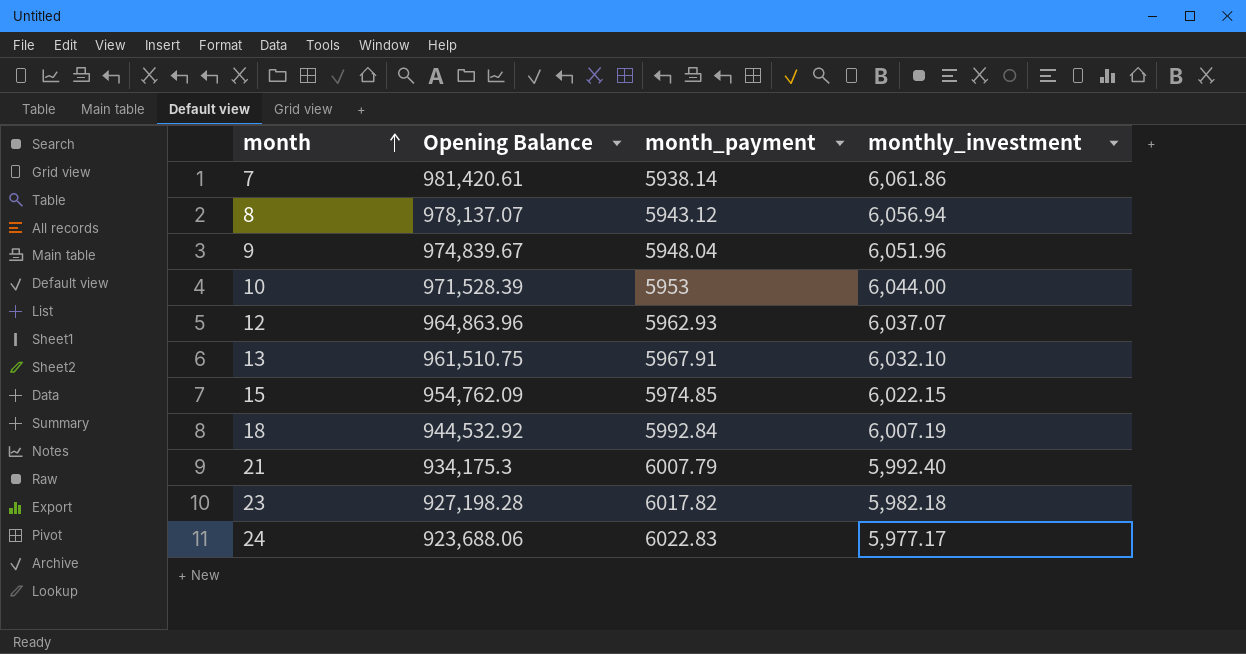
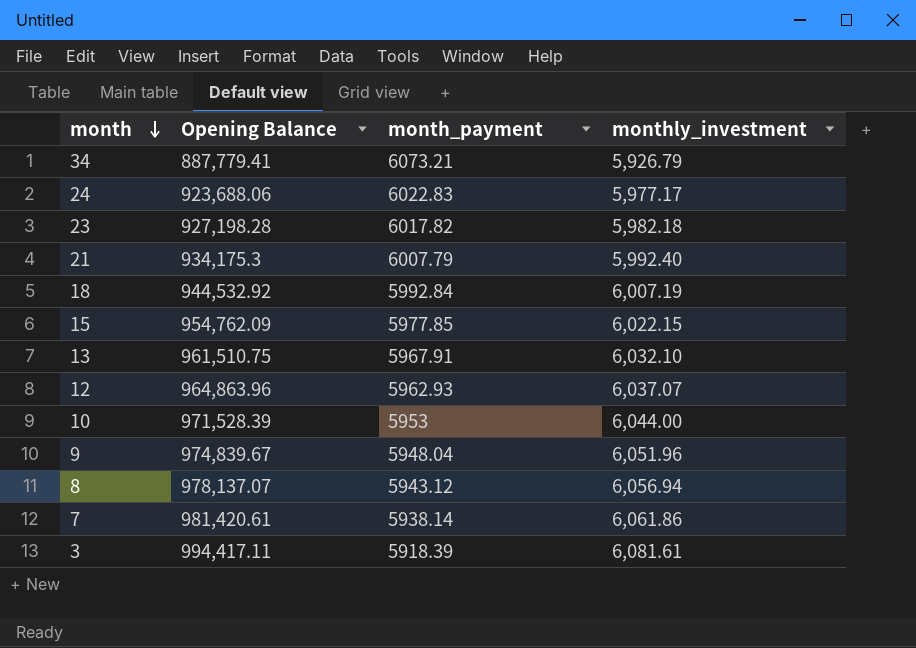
row order: month ascending -> month descending
row 34: none -> 887,779.41 | 6073.21 | 5,926.79
15 | month_payment: 5974.85 -> 5977.85
row 3: none -> 994,417.11 | 5918.39 | 6,081.61

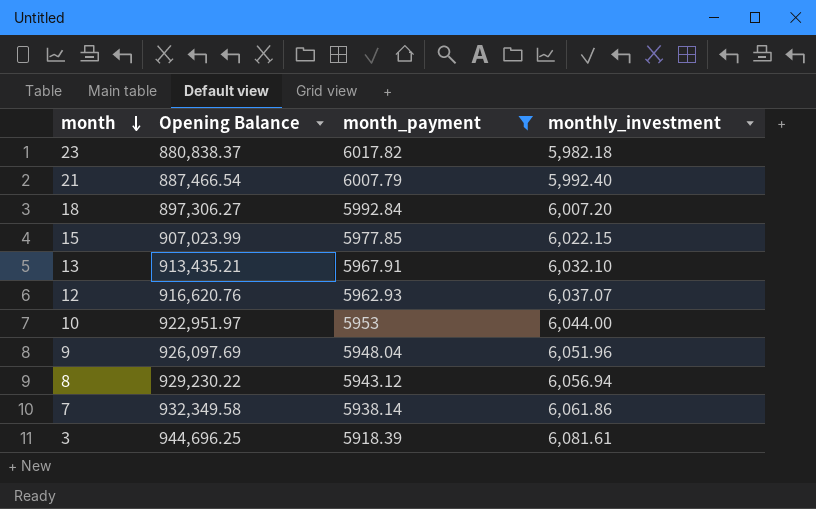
filter: none -> month_payment <= 6017.82
23 | Opening Balance: 927,198.28 -> 880,838.37
21 | Opening Balance: 934,175.3 -> 887,466.54
18 | Opening Balance: 944,532.92 -> 897,306.27
18 | monthly_investment: 6,007.19 -> 6,007.20
15 | Opening Balance: 954,762.09 -> 907,023.99
13 | Opening Balance: 961,510.75 -> 913,435.21
12 | Opening Balance: 964,863.96 -> 916,620.76
10 | Opening Balance: 971,528.39 -> 922,951.97
9 | Opening Balance: 974,839.67 -> 926,097.69
8 | Opening Balance: 978,137.07 -> 929,230.22
7 | Opening Balance: 981,420.61 -> 932,349.58
3 | Opening Balance: 994,417.11 -> 944,696.25

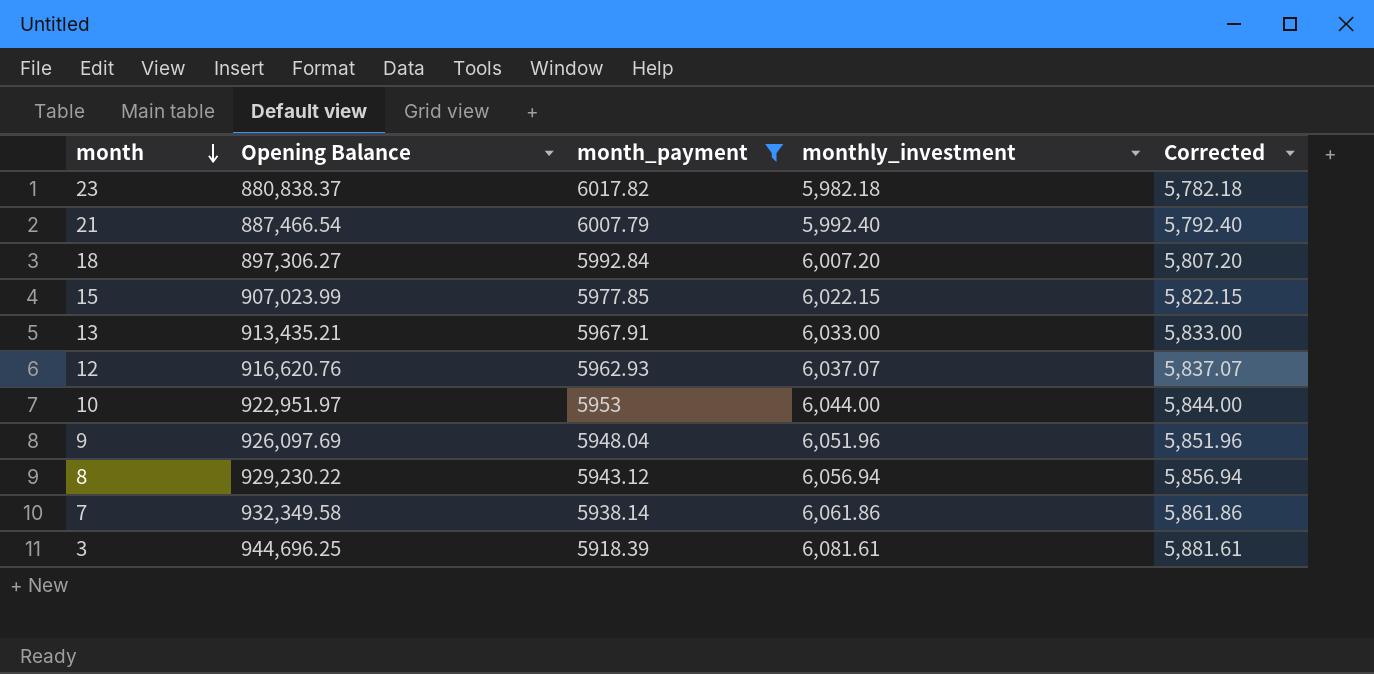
column Corrected | formula: none -> [monthly_investment] - 200
13 | monthly_investment: 6,032.10 -> 6,033.00

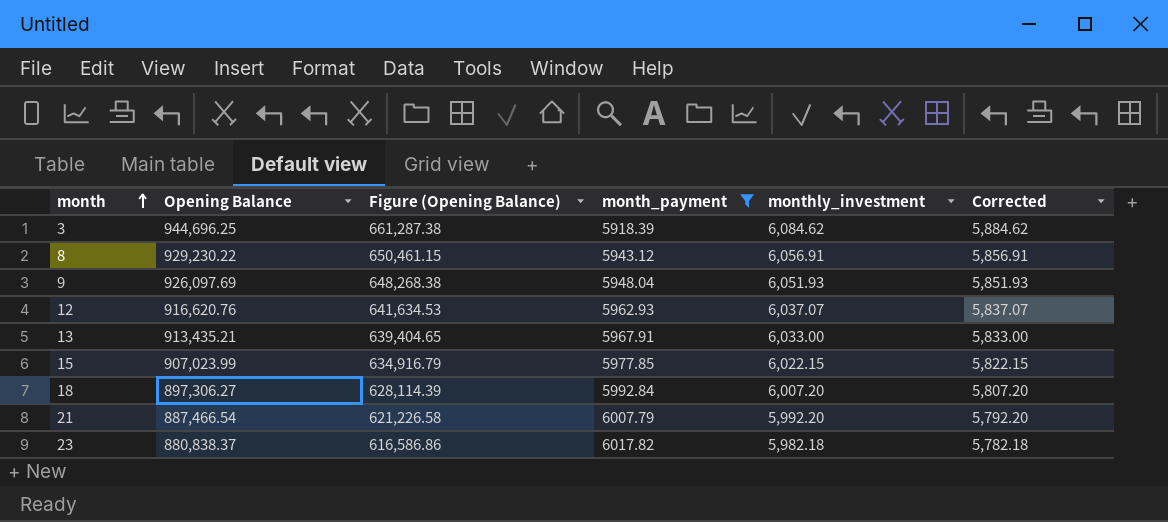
row order: month descending -> month ascending
column Figure (Opening Balance) | formula: none -> [Opening Balance] * 0.7
row 10: 922,951.97 | 5953 | 6,044.00 | 5,844.00 -> none
row 7: 932,349.58 | 5938.14 | 6,061.86 | 5,861.86 -> none
3 | monthly_investment: 6,081.61 -> 6,084.62
3 | Corrected: 5,881.61 -> 5,884.62
8 | monthly_investment: 6,056.94 -> 6,056.91
8 | Corrected: 5,856.94 -> 5,856.91
9 | monthly_investment: 6,051.96 -> 6,051.93
9 | Corrected: 5,851.96 -> 5,851.93
21 | monthly_investment: 5,992.40 -> 5,992.20
21 | Corrected: 5,792.40 -> 5,792.20

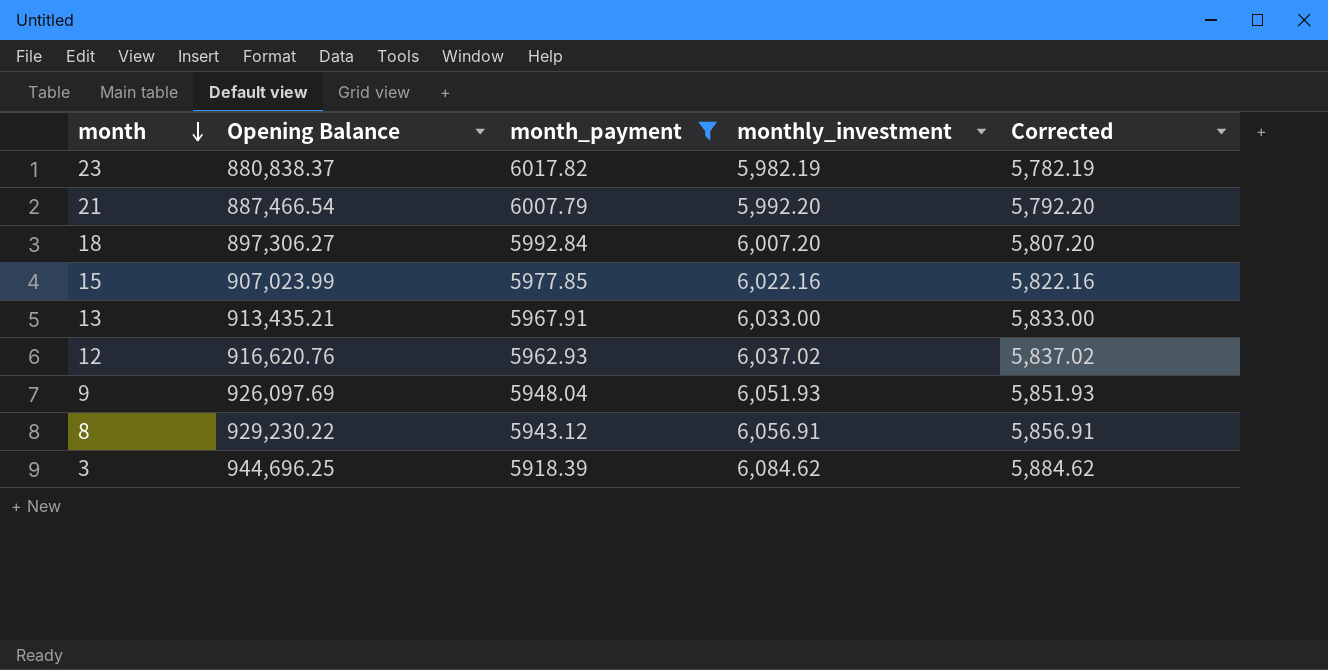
row order: month ascending -> month descending
column Figure (Opening Balance) | formula: [Opening Balance] * 0.7 -> none
23 | monthly_investment: 5,982.18 -> 5,982.19
23 | Corrected: 5,782.18 -> 5,782.19
15 | monthly_investment: 6,022.15 -> 6,022.16
15 | Corrected: 5,822.15 -> 5,822.16
12 | monthly_investment: 6,037.07 -> 6,037.02
12 | Corrected: 5,837.07 -> 5,837.02

